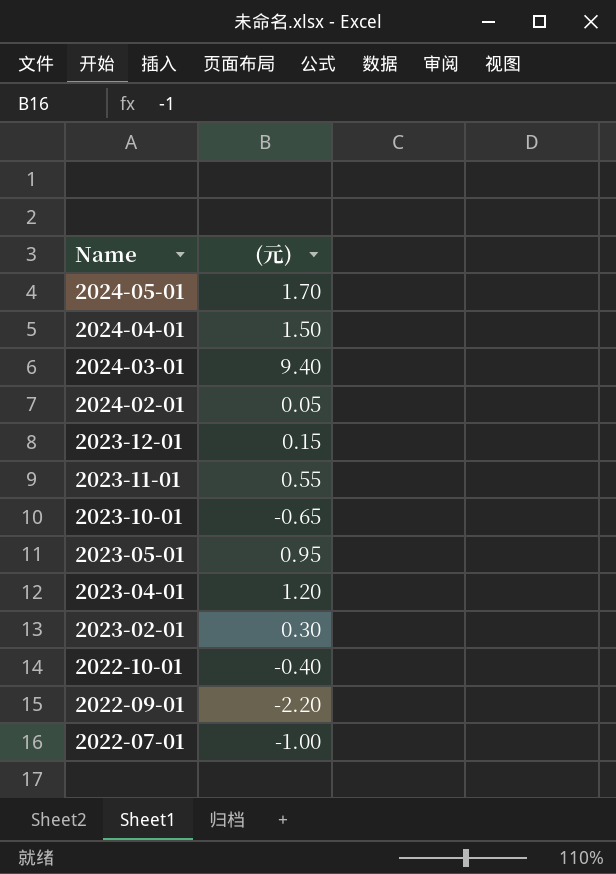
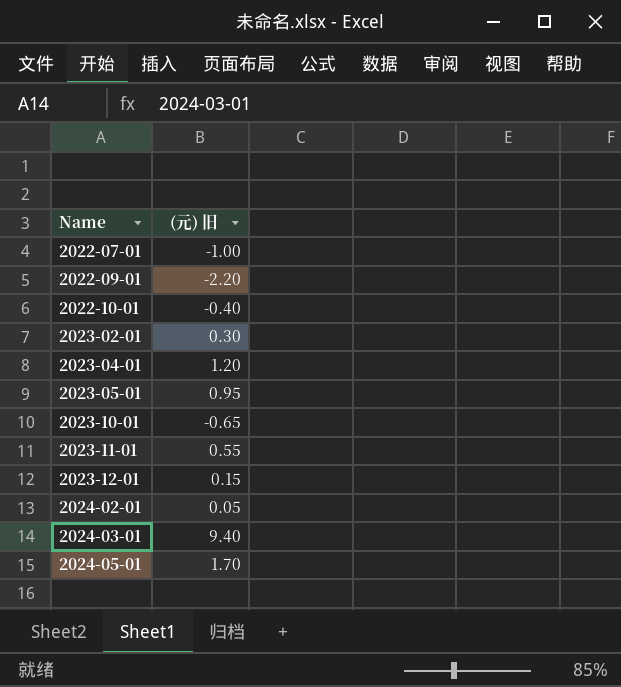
row order: Name descending -> Name ascending
column name: (元) -> (元) 旧
row 2024-04-01: 1.50 -> none

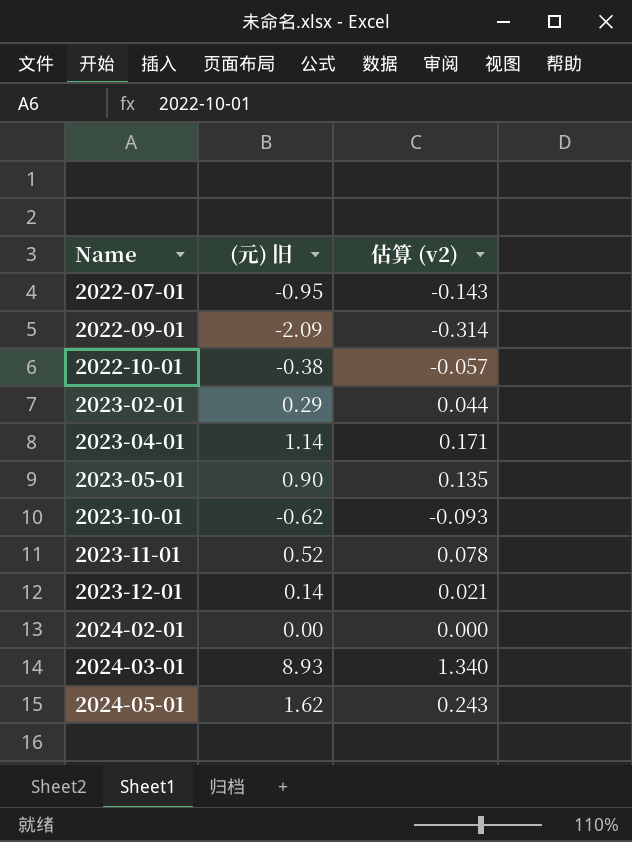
column 估算 (v2) | formula: none -> [(元) 旧] * 0.15
2022-07-01 | (元) 旧: -1.00 -> -0.95
2022-09-01 | (元) 旧: -2.20 -> -2.09
2022-10-01 | (元) 旧: -0.40 -> -0.38
2023-02-01 | (元) 旧: 0.30 -> 0.29
2023-04-01 | (元) 旧: 1.20 -> 1.14
2023-05-01 | (元) 旧: 0.95 -> 0.90
2023-10-01 | (元) 旧: -0.65 -> -0.62
2023-11-01 | (元) 旧: 0.55 -> 0.52
2023-12-01 | (元) 旧: 0.15 -> 0.14
2024-02-01 | (元) 旧: 0.05 -> 0.00
2024-03-01 | (元) 旧: 9.40 -> 8.93
2024-05-01 | (元) 旧: 1.70 -> 1.62

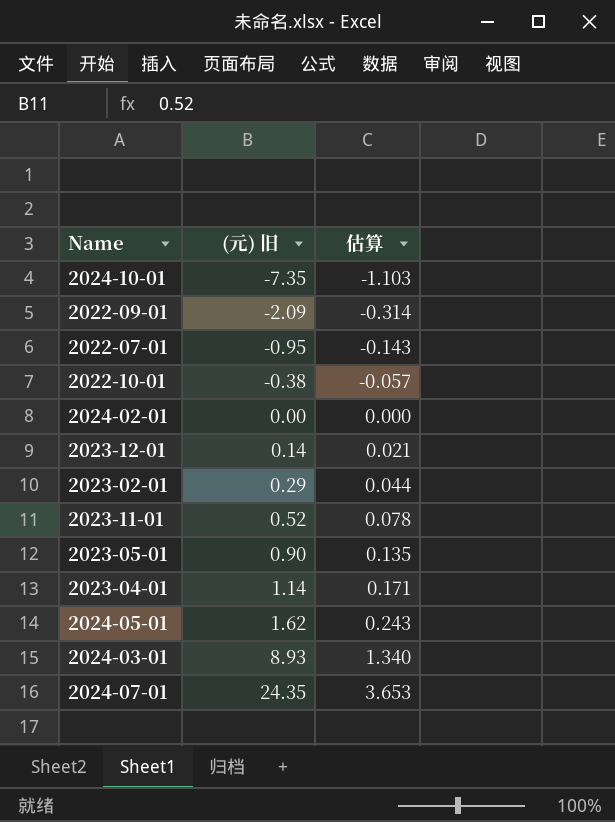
row order: Name ascending -> (元) 旧 ascending
column name: 估算 (v2) -> 估算
row 2023-10-01: -0.62 | -0.093 -> none
row 2024-10-01: none -> -7.35 | -1.103
row 2024-07-01: none -> 24.35 | 3.653

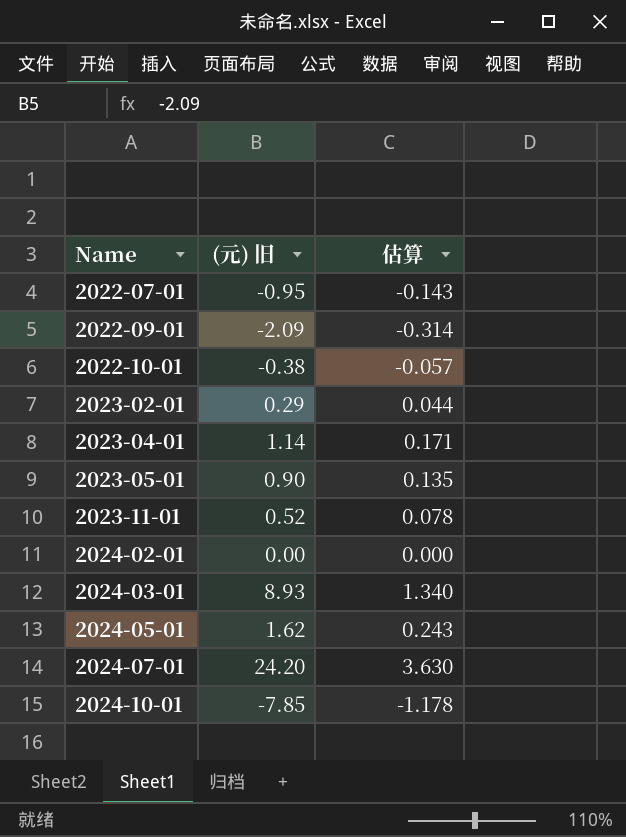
row order: (元) 旧 ascending -> Name ascending
row 2023-12-01: 0.14 | 0.021 -> none
2024-07-01 | (元) 旧: 24.35 -> 24.20
2024-07-01 | 估算: 3.653 -> 3.630
2024-10-01 | (元) 旧: -7.35 -> -7.85
2024-10-01 | 估算: -1.103 -> -1.178

